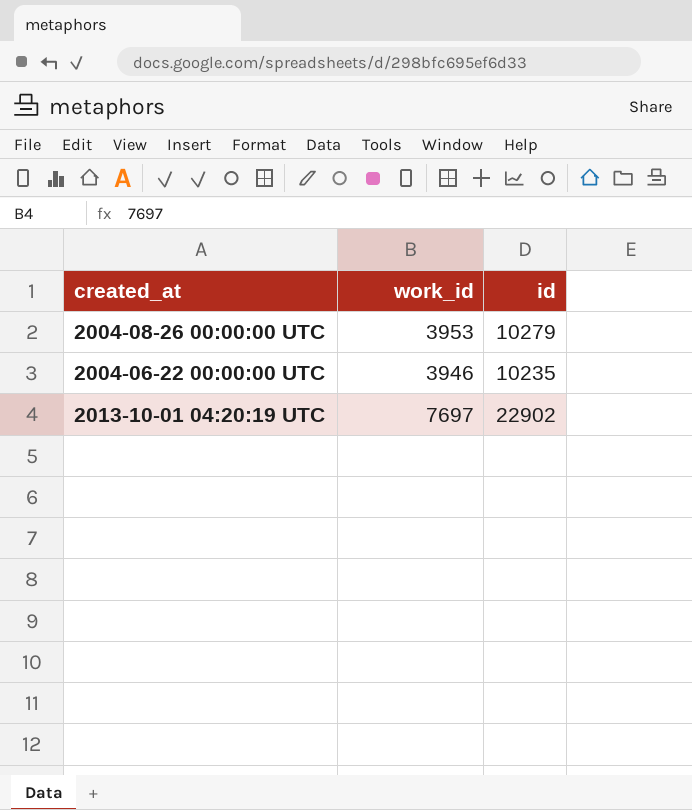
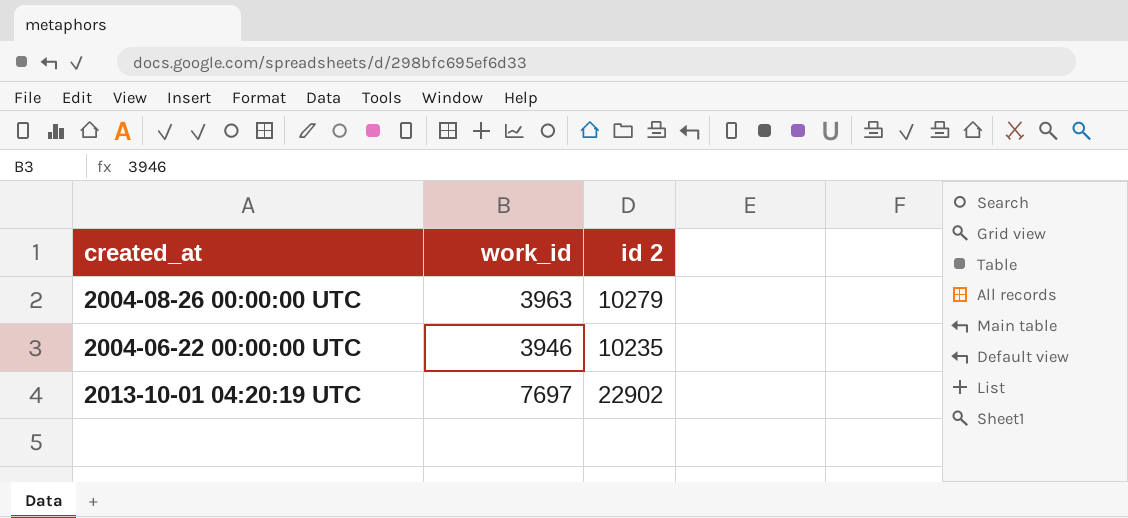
column name: id -> id 2
2004-08-26 00:00:00 UTC | work_id: 3953 -> 3963

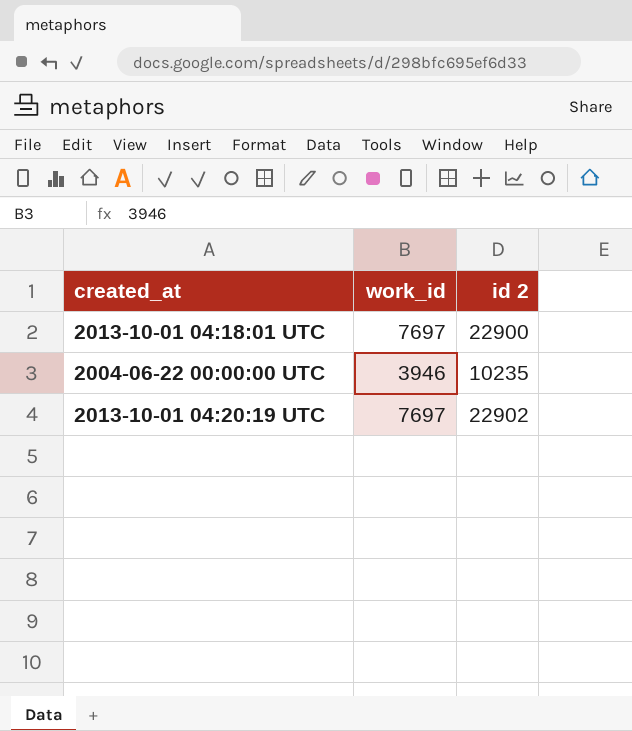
row 2004-08-26 00:00:00 UTC: 3963 | 10279 -> none
row 2013-10-01 04:18:01 UTC: none -> 7697 | 22900

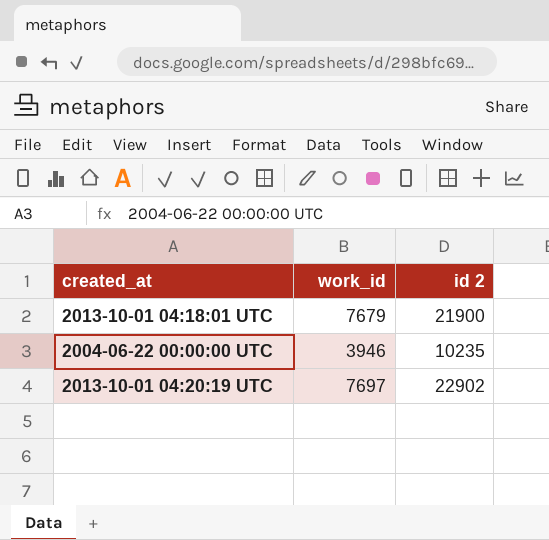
2013-10-01 04:18:01 UTC | work_id: 7697 -> 7679
2013-10-01 04:18:01 UTC | id 2: 22900 -> 21900

